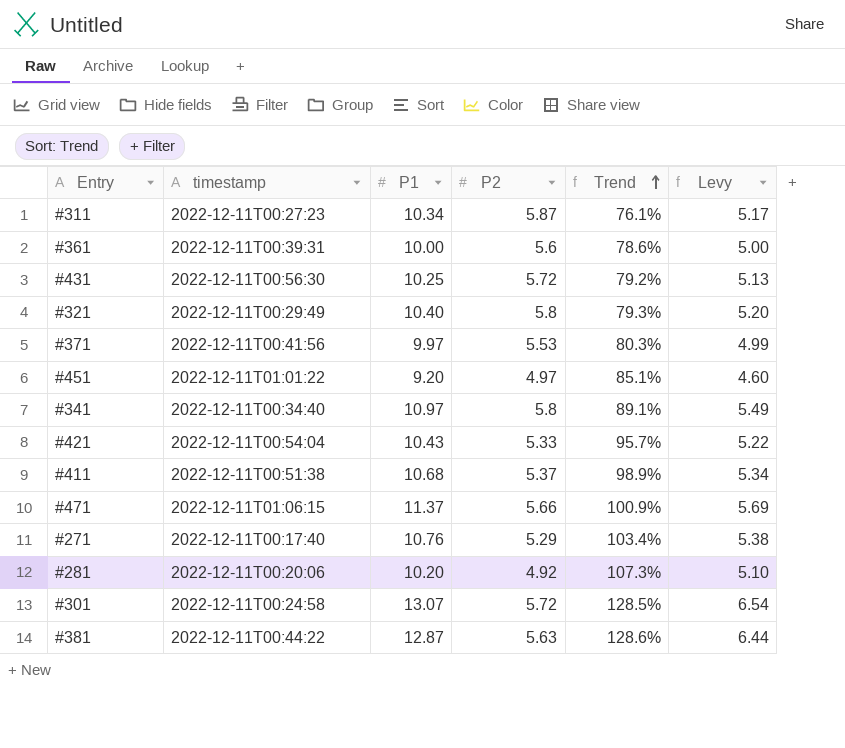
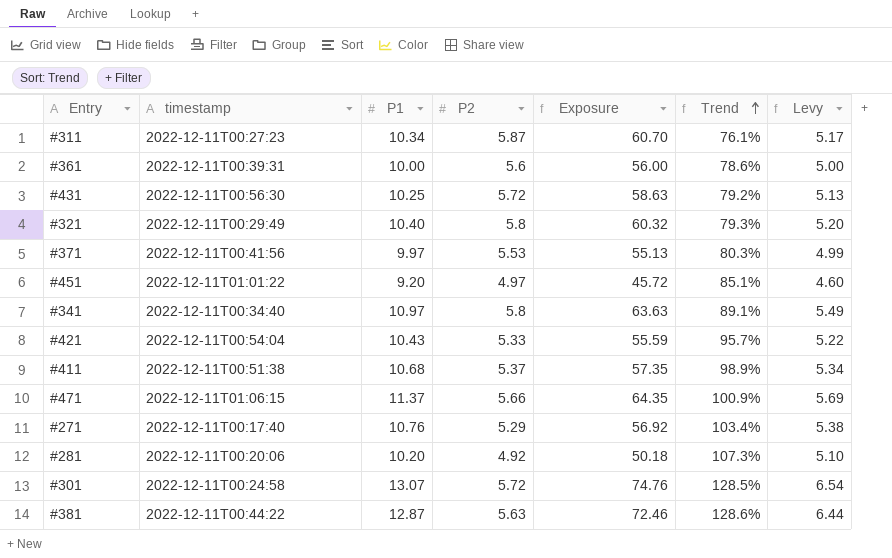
column Exposure | formula: none -> [P1] * [P2]

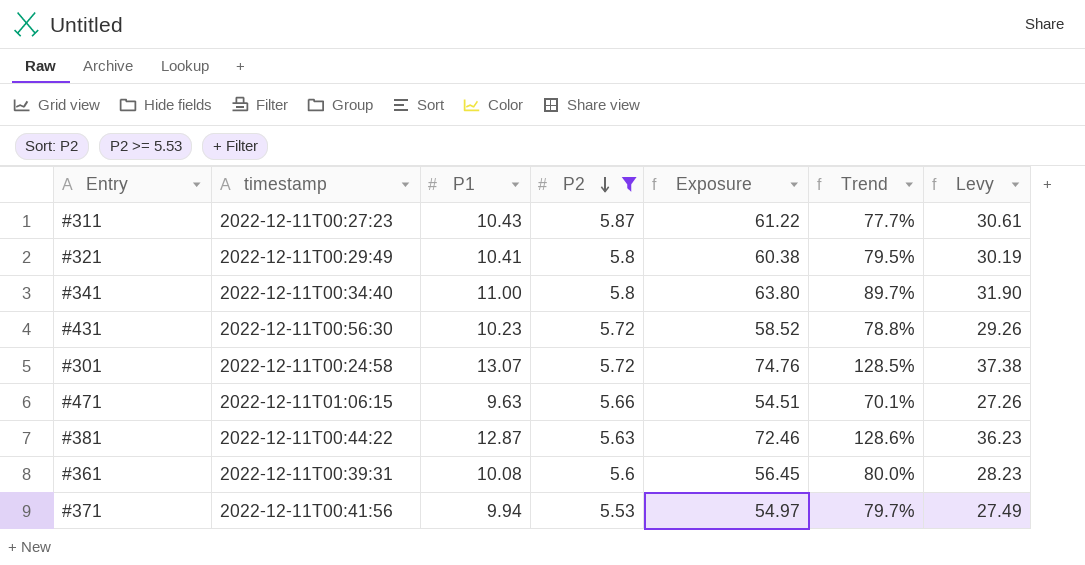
filter: none -> P2 >= 5.53
row order: Trend ascending -> P2 descending
column Levy | formula: [P1] * 0.5 -> [Exposure] * 0.5
#311 | P1: 10.34 -> 10.43
#311 | Exposure: 60.70 -> 61.22
#311 | Trend: 76.1% -> 77.7%
#321 | P1: 10.40 -> 10.41
#321 | Exposure: 60.32 -> 60.38
#321 | Trend: 79.3% -> 79.5%
#341 | P1: 10.97 -> 11.00
#341 | Exposure: 63.63 -> 63.80
#341 | Trend: 89.1% -> 89.7%
#431 | P1: 10.25 -> 10.23
#431 | Exposure: 58.63 -> 58.52
#431 | Trend: 79.2% -> 78.8%
#471 | P1: 11.37 -> 9.63
#471 | Exposure: 64.35 -> 54.51
#471 | Trend: 100.9% -> 70.1%
#361 | P1: 10.00 -> 10.08
#361 | Exposure: 56.00 -> 56.45
#361 | Trend: 78.6% -> 80.0%
#371 | P1: 9.97 -> 9.94
#371 | Exposure: 55.13 -> 54.97
#371 | Trend: 80.3% -> 79.7%

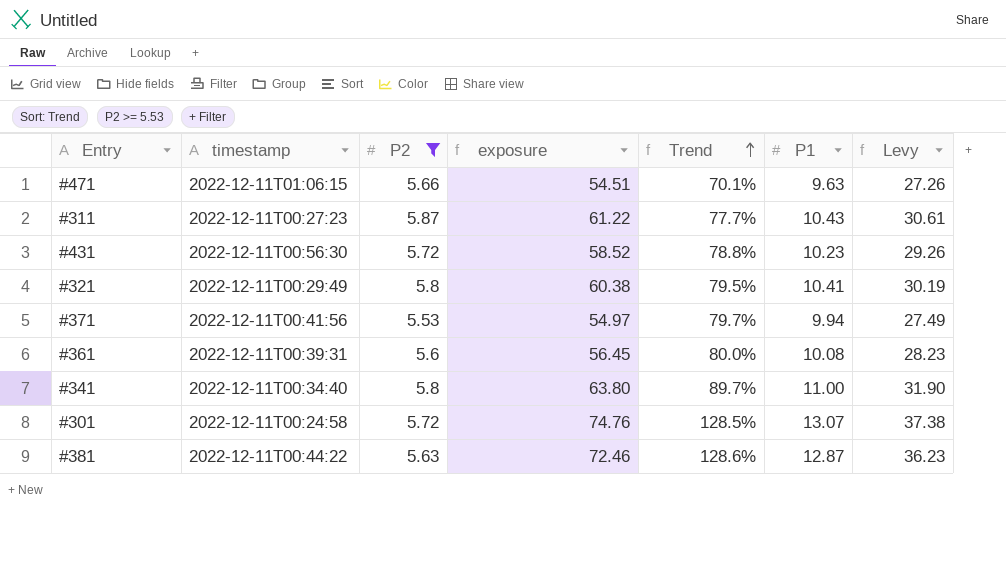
row order: P2 descending -> Trend ascending
column name: Exposure -> exposure
column P1 | position: 3 -> 6

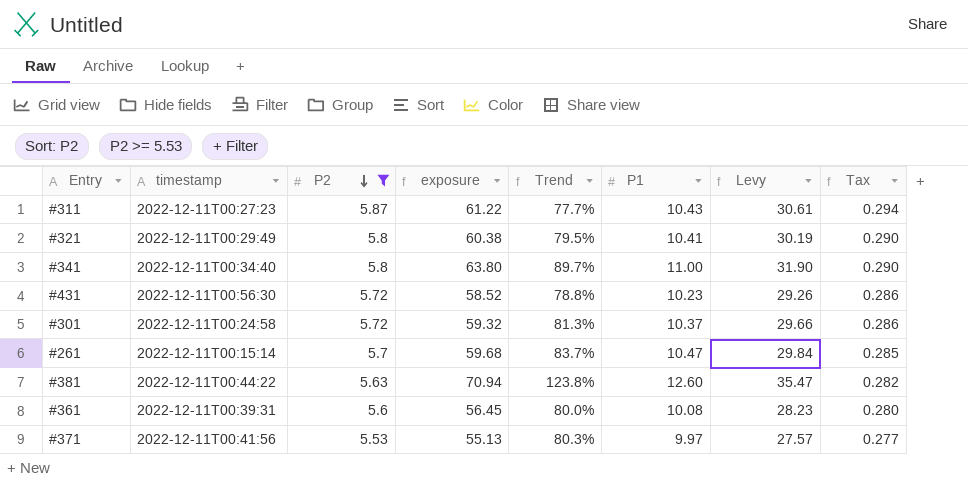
row order: Trend ascending -> P2 descending
column Tax | formula: none -> [P2] * 0.05
row #471: 2022-12-11T01:06:15 | 5.66 | 54.51 | 70.1% | 9.63 | 27.26 -> none
#301 | exposure: 74.76 -> 59.32
#301 | Trend: 128.5% -> 81.3%
#301 | P1: 13.07 -> 10.37
#301 | Levy: 37.38 -> 29.66
row #261: none -> 2022-12-11T00:15:14 | 5.7 | 59.68 | 83.7% | 10.47 | 29.84 | 0.285
#381 | exposure: 72.46 -> 70.94
#381 | Trend: 128.6% -> 123.8%
#381 | P1: 12.87 -> 12.60
#381 | Levy: 36.23 -> 35.47
#371 | exposure: 54.97 -> 55.13
#371 | Trend: 79.7% -> 80.3%
#371 | P1: 9.94 -> 9.97
#371 | Levy: 27.49 -> 27.57

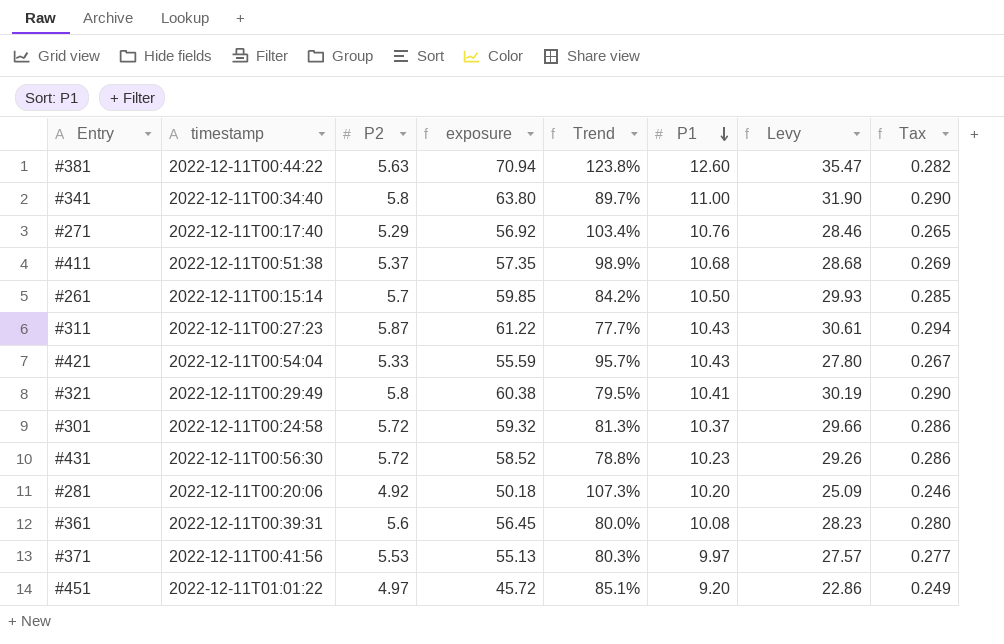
filter: P2 >= 5.53 -> none
row order: P2 descending -> P1 descending
#261 | exposure: 59.68 -> 59.85
#261 | Trend: 83.7% -> 84.2%
#261 | P1: 10.47 -> 10.50
#261 | Levy: 29.84 -> 29.93

